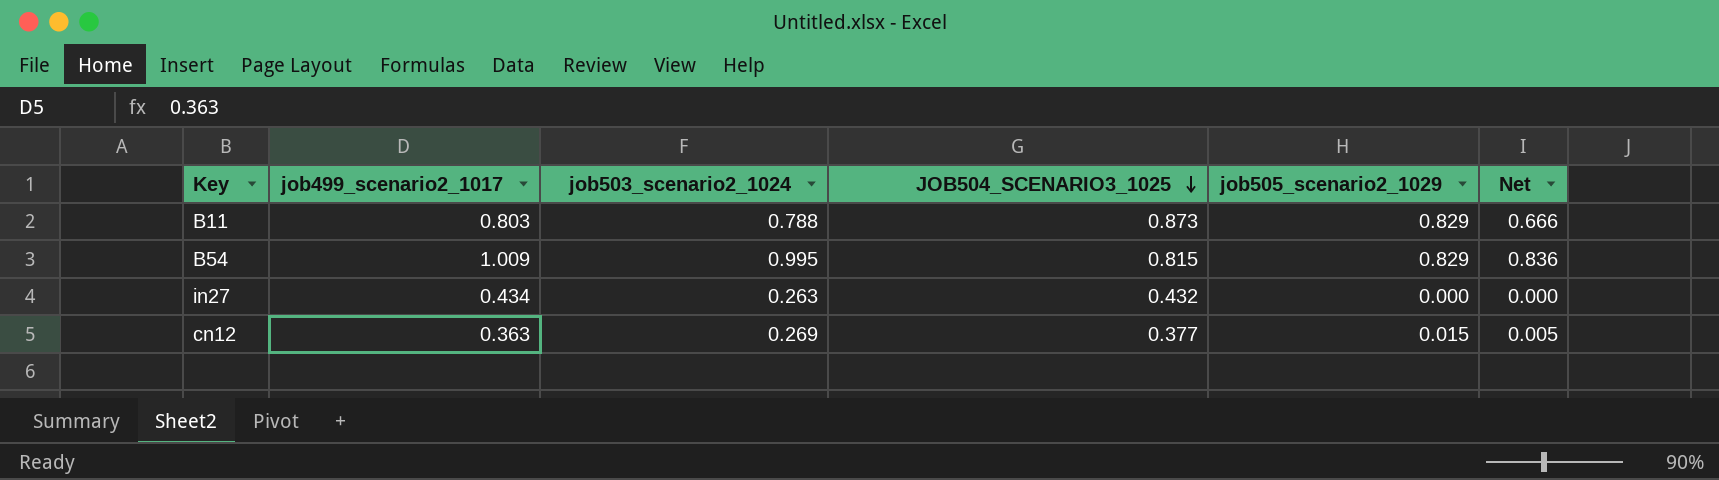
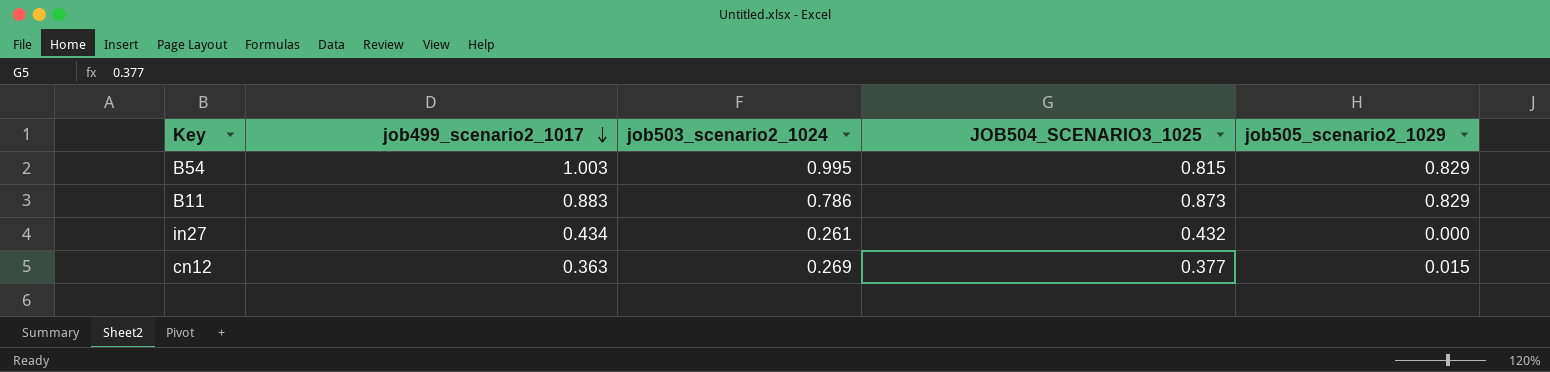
row order: JOB504_SCENARIO3_1025 descending -> job499_scenario2_1017 descending
column Net | formula: [job499_scenario2_1017] * [job505_scenario2_1029] -> none
B54 | job499_scenario2_1017: 1.009 -> 1.003
B11 | job499_scenario2_1017: 0.803 -> 0.883
B11 | job503_scenario2_1024: 0.788 -> 0.786
in27 | job503_scenario2_1024: 0.263 -> 0.261

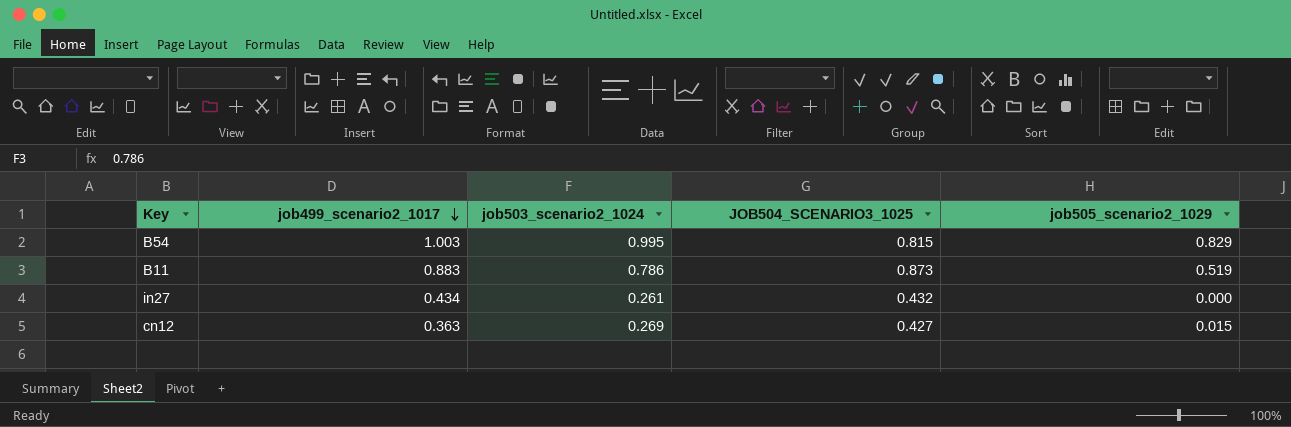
B11 | job505_scenario2_1029: 0.829 -> 0.519
cn12 | JOB504_SCENARIO3_1025: 0.377 -> 0.427

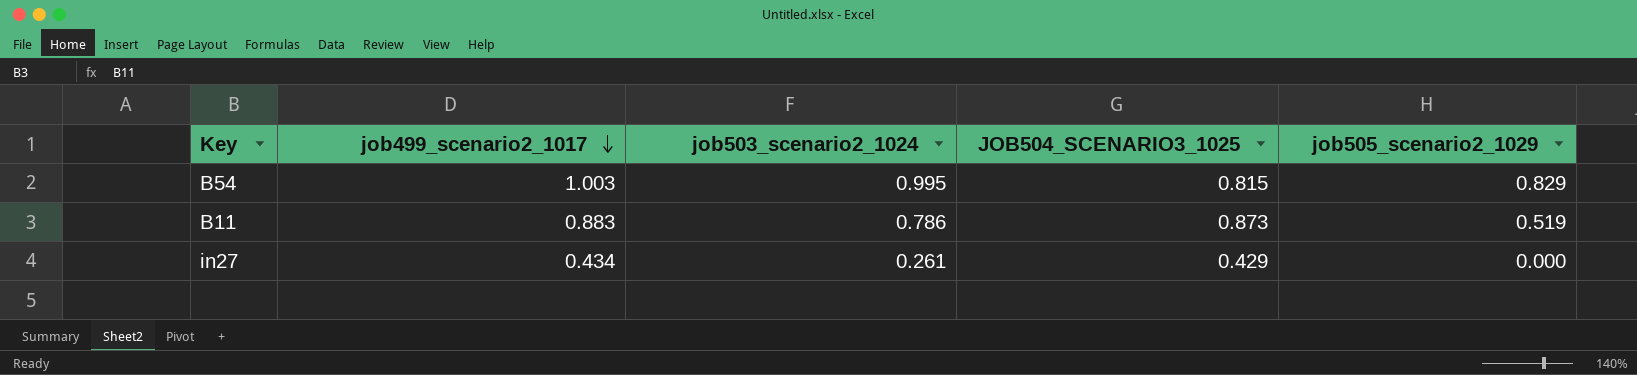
row cn12: 0.363 | 0.269 | 0.427 | 0.015 -> none
in27 | JOB504_SCENARIO3_1025: 0.432 -> 0.429

